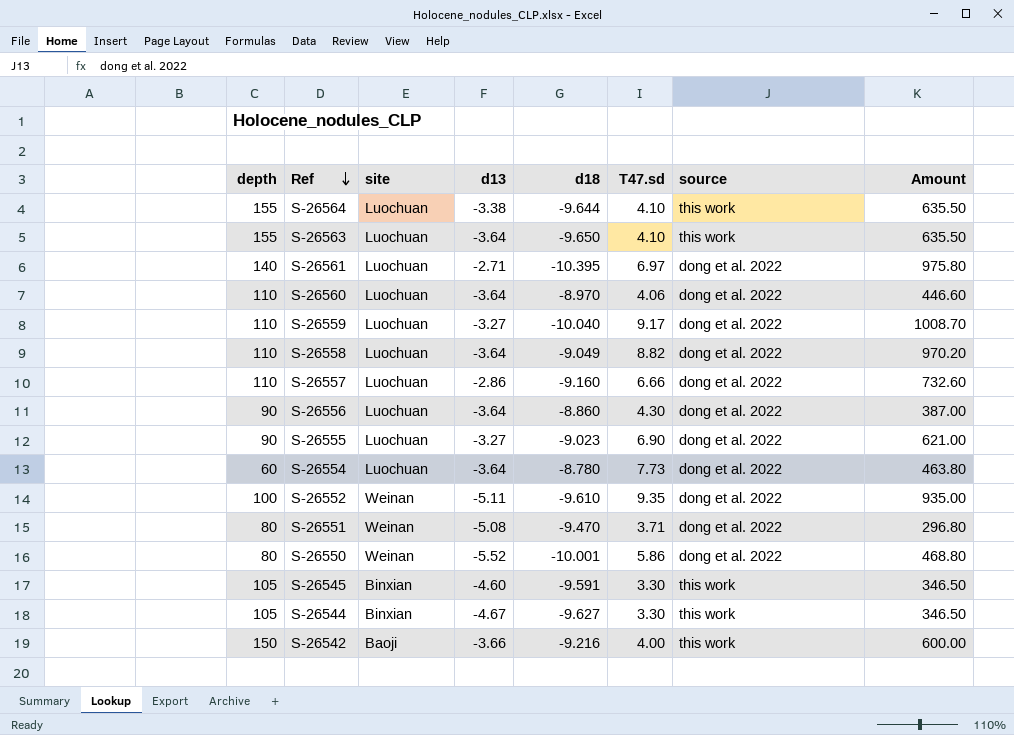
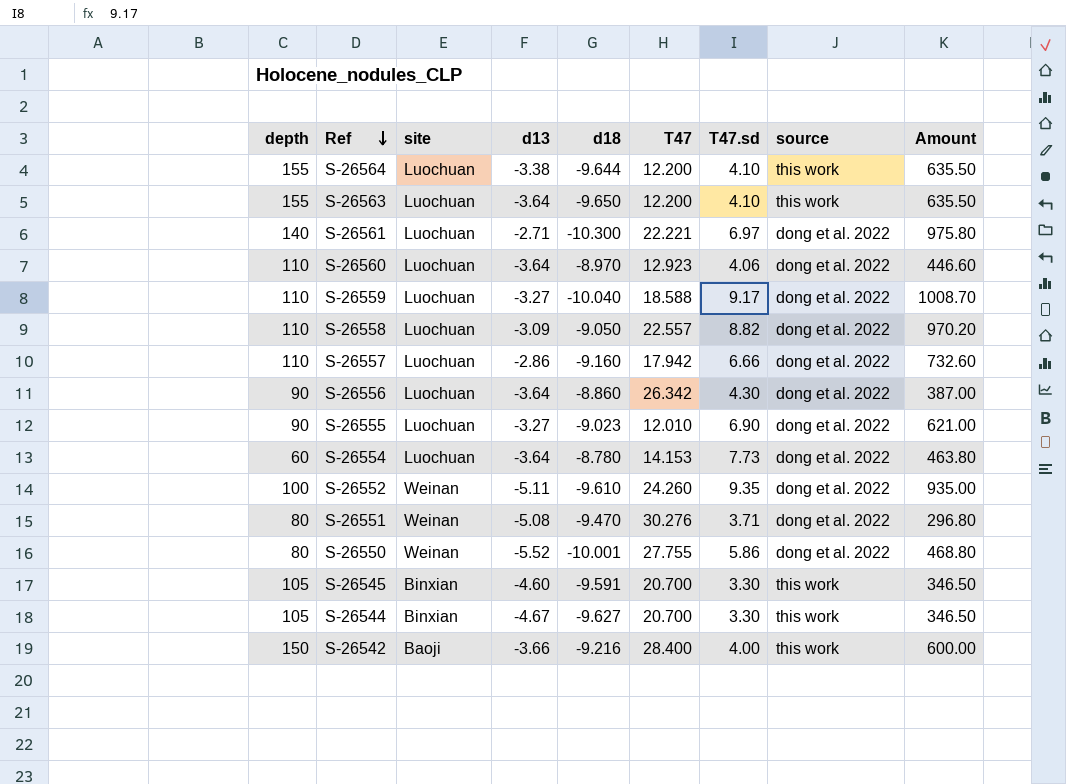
column T47 | position: none -> 6
S-26561 | d18: -10.395 -> -10.300
S-26558 | d13: -3.64 -> -3.09
S-26558 | d18: -9.049 -> -9.050

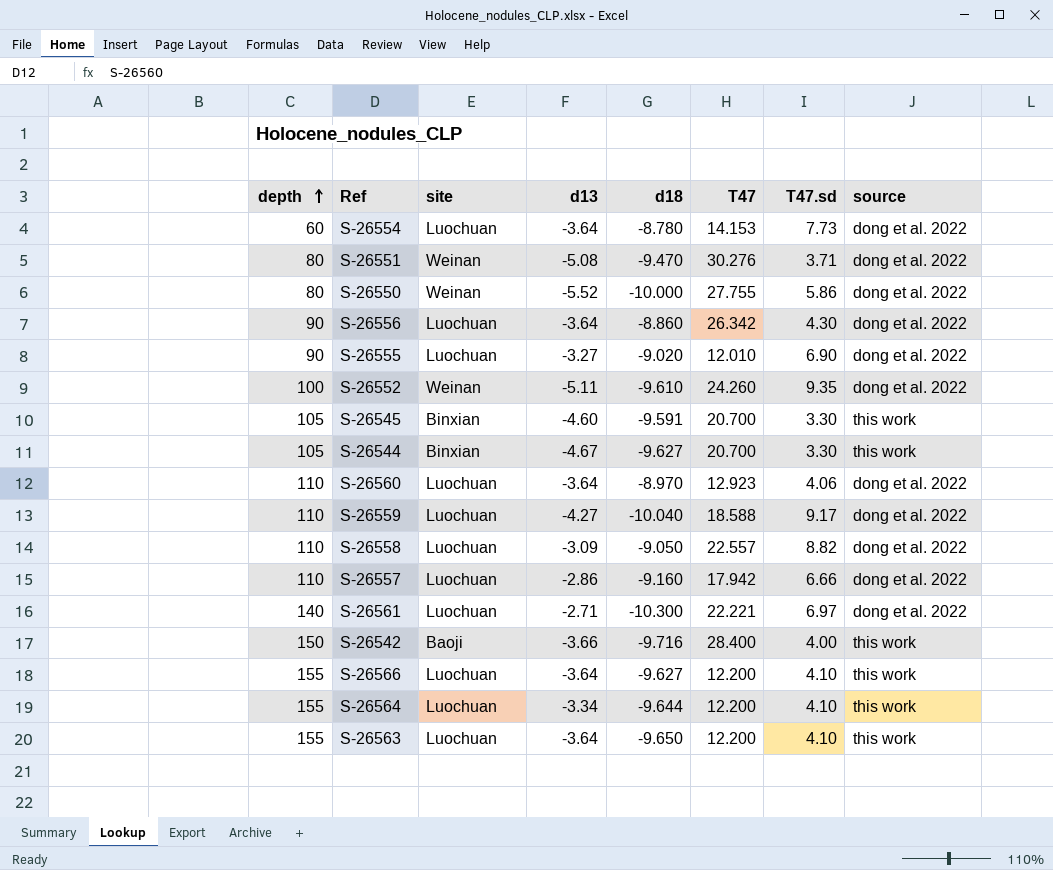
row order: Ref descending -> depth ascending
column Amount | formula: [depth] * [T47.sd] -> none
S-26550 | d18: -10.001 -> -10.000
S-26555 | d18: -9.023 -> -9.020
S-26559 | d13: -3.27 -> -4.27
S-26542 | d18: -9.216 -> -9.716
row S-26566: none -> 155 | Luochuan | -3.64 | -9.627 | 12.200 | 4.10 | this work
S-26564 | d13: -3.38 -> -3.34

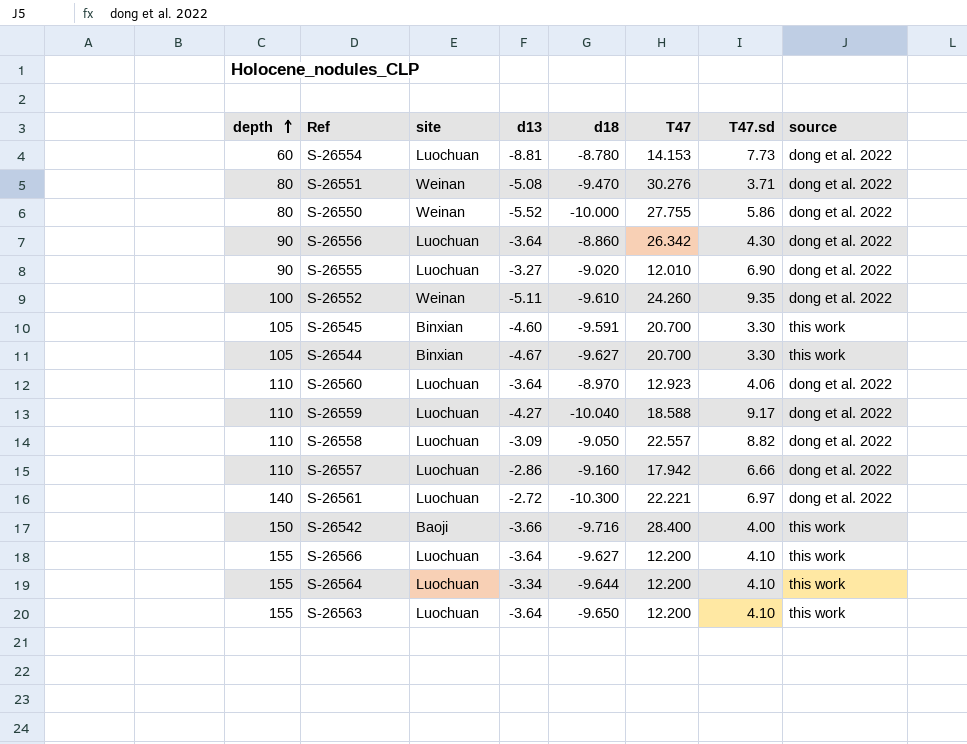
S-26554 | d13: -3.64 -> -8.81
S-26561 | d13: -2.71 -> -2.72

